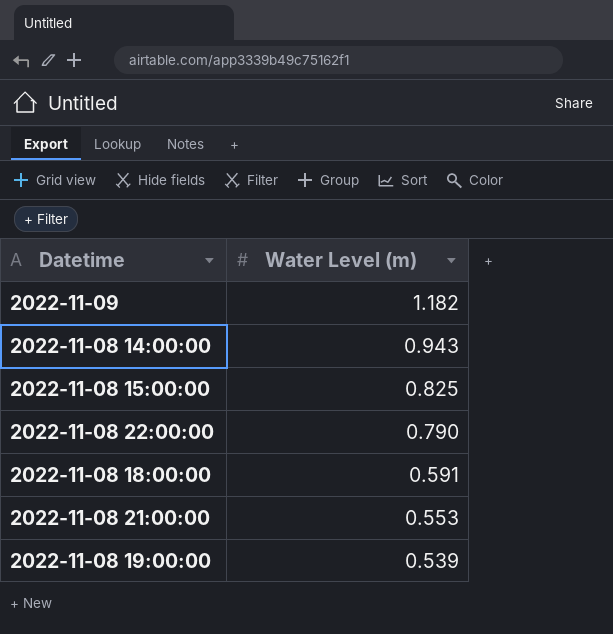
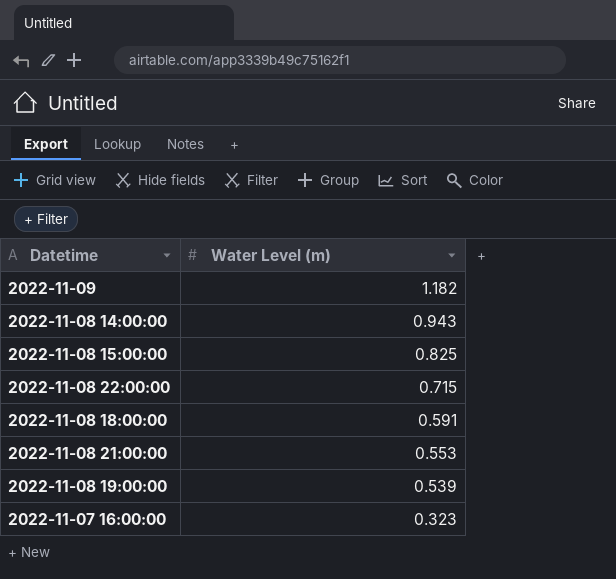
2022-11-08 22:00:00 | Water Level (m): 0.790 -> 0.715
row 2022-11-07 16:00:00: none -> 0.323

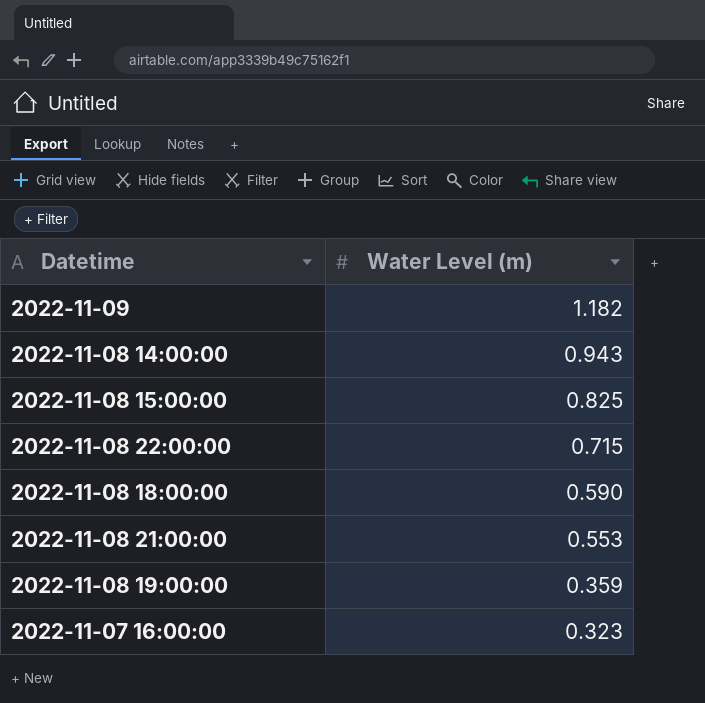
2022-11-08 18:00:00 | Water Level (m): 0.591 -> 0.590
2022-11-08 19:00:00 | Water Level (m): 0.539 -> 0.359

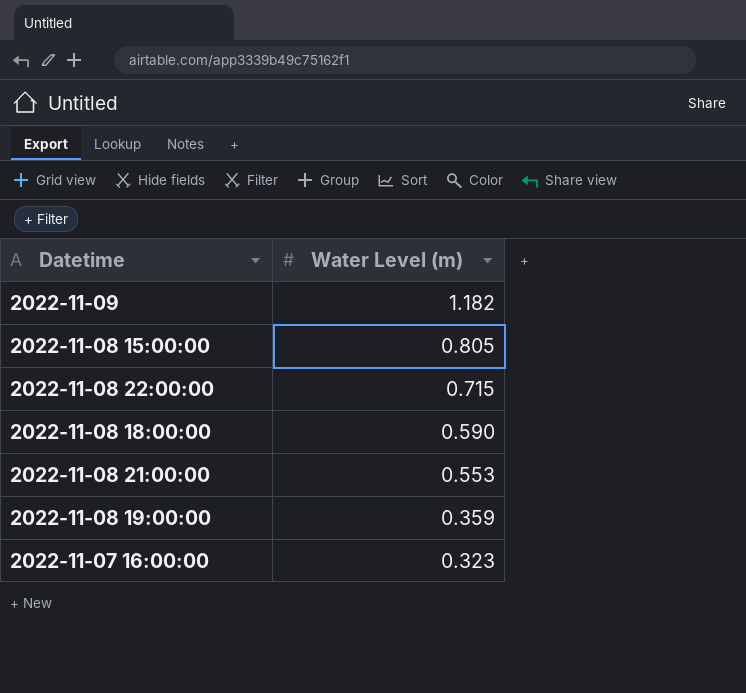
row 2022-11-08 14:00:00: 0.943 -> none
2022-11-08 15:00:00 | Water Level (m): 0.825 -> 0.805

